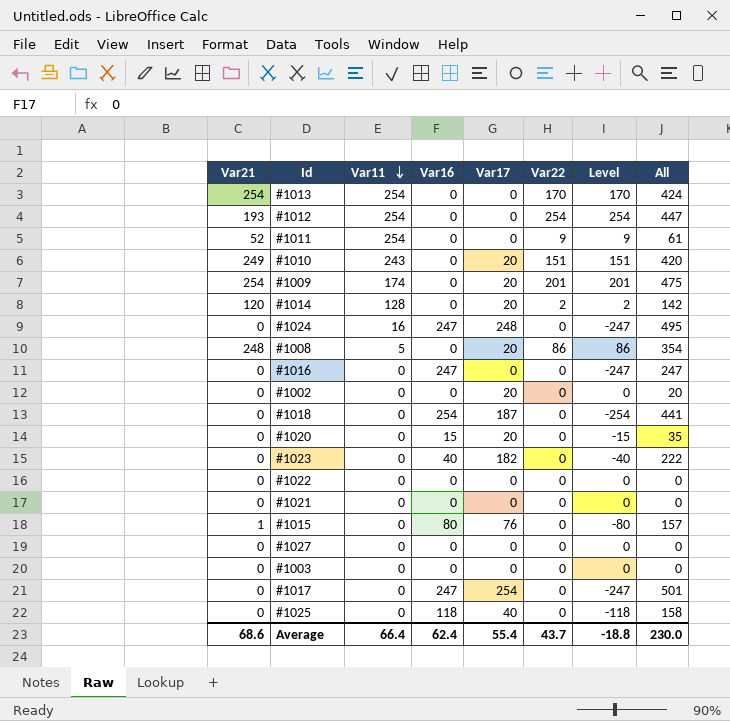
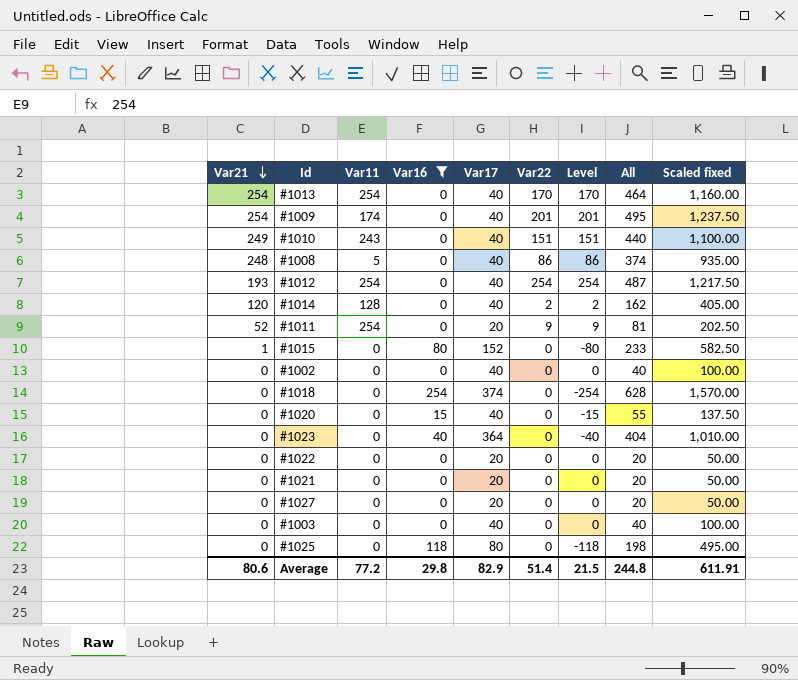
filter: none -> Var16 != 247
row order: Var11 descending -> Var21 descending
column Scaled fixed | formula: none -> [All] * 2.5
#1013 | Var17: 0 -> 40
#1013 | All: 424 -> 464
#1009 | Var17: 20 -> 40
#1009 | All: 475 -> 495
#1010 | Var17: 20 -> 40
#1010 | All: 420 -> 440
#1008 | Var17: 20 -> 40
#1008 | All: 354 -> 374
#1012 | Var17: 0 -> 40
#1012 | All: 447 -> 487
#1014 | Var17: 20 -> 40
#1014 | All: 142 -> 162
#1011 | Var17: 0 -> 20
#1011 | All: 61 -> 81
#1015 | Var17: 76 -> 152
#1015 | All: 157 -> 233
#1002 | Var17: 20 -> 40
#1002 | All: 20 -> 40
#1018 | Var17: 187 -> 374
#1018 | All: 441 -> 628
#1020 | Var17: 20 -> 40
#1020 | All: 35 -> 55
#1023 | Var17: 182 -> 364
#1023 | All: 222 -> 404
#1022 | Var17: 0 -> 20
#1022 | All: 0 -> 20
#1021 | Var17: 0 -> 20
#1021 | All: 0 -> 20
#1027 | Var17: 0 -> 20
#1027 | All: 0 -> 20
#1003 | Var17: 0 -> 40
#1003 | All: 0 -> 40
#1025 | Var17: 40 -> 80
#1025 | All: 158 -> 198
Average | Var21: 68.6 -> 80.6
Average | Var11: 66.4 -> 77.2
Average | Var16: 62.4 -> 29.8
Average | Var17: 55.4 -> 82.9
Average | Var22: 43.7 -> 51.4
Average | Level: -18.8 -> 21.5
Average | All: 230.0 -> 244.8

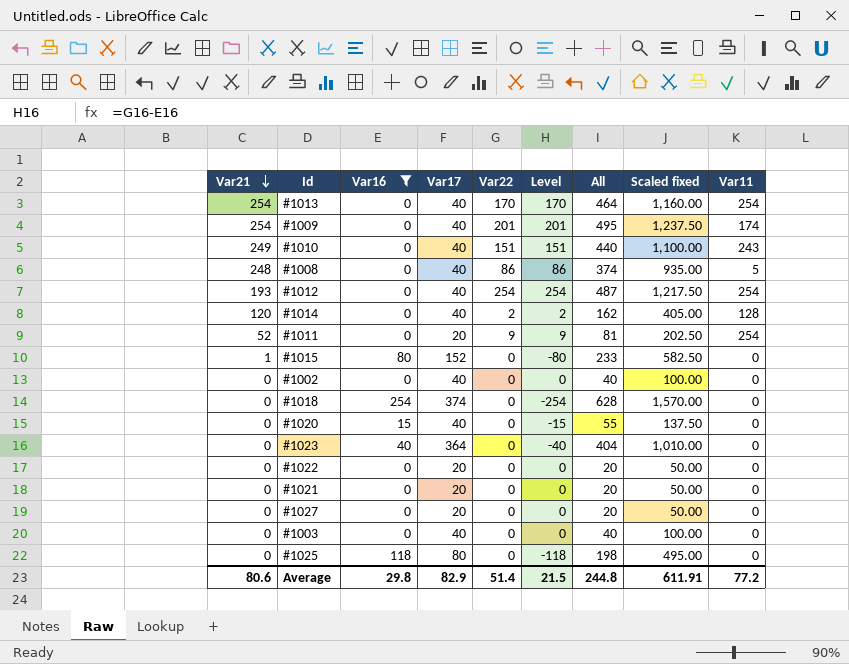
column Var11 | position: 3 -> 9

